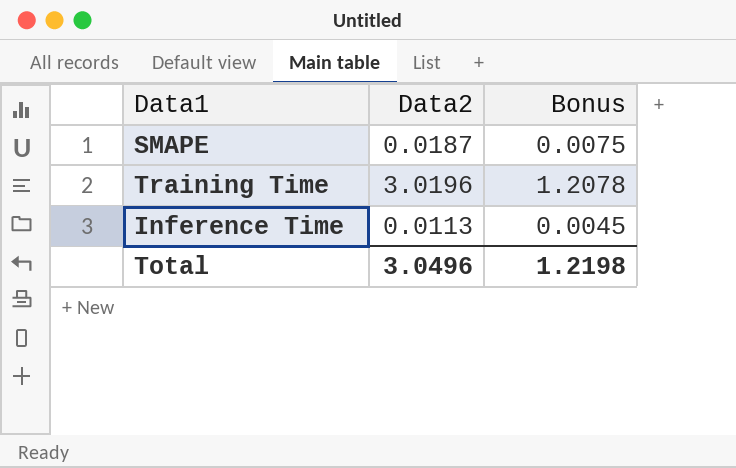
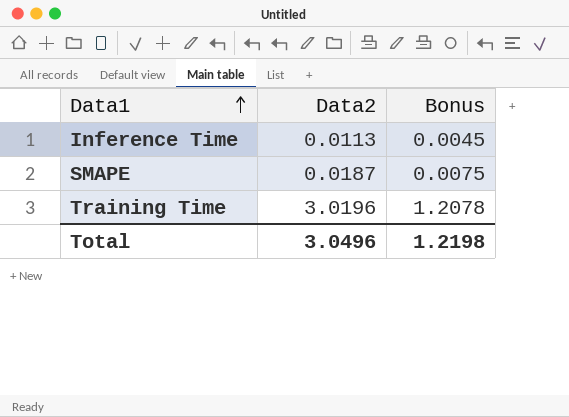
row order: none -> Data1 ascending

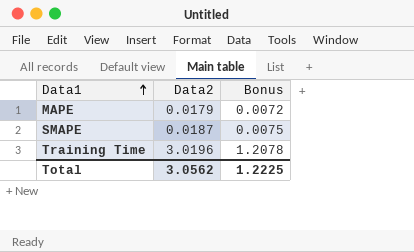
row Inference Time: 0.0113 | 0.0045 -> none
row MAPE: none -> 0.0179 | 0.0072
Total | Data2: 3.0496 -> 3.0562
Total | Bonus: 1.2198 -> 1.2225

